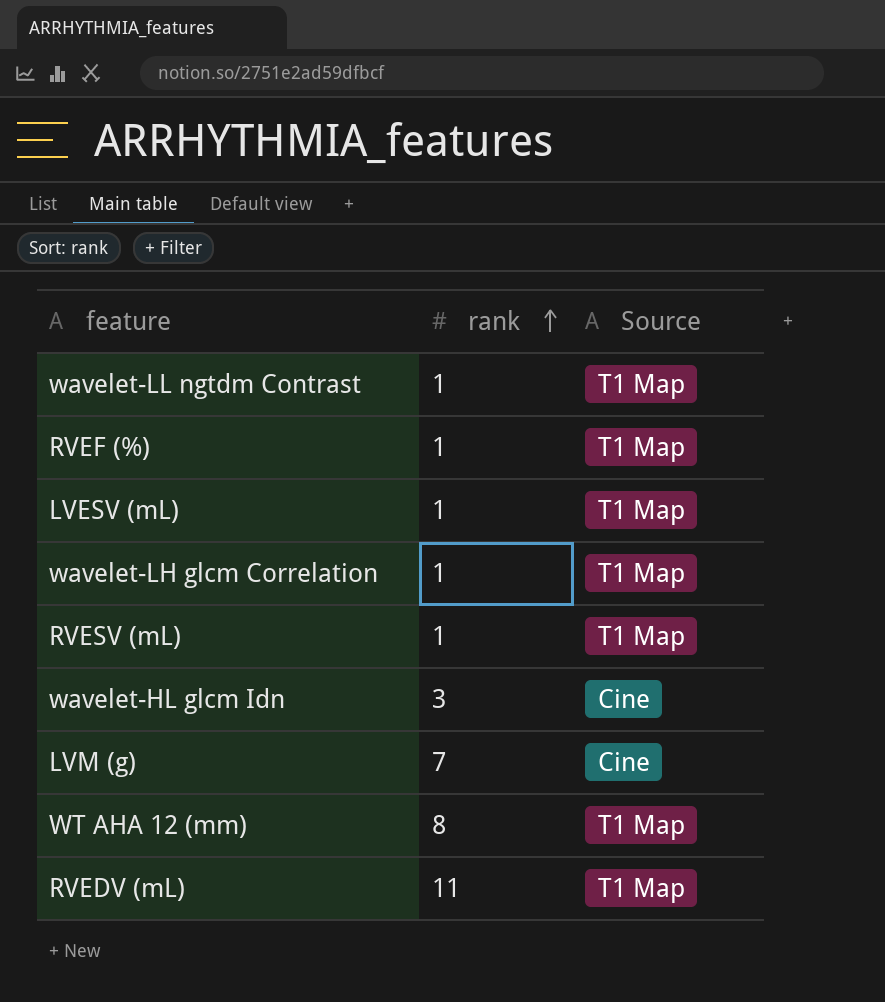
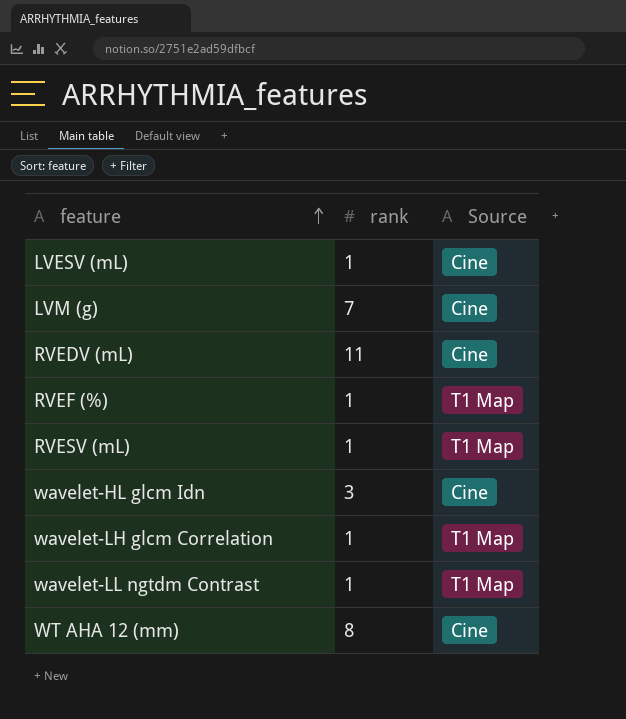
row order: rank ascending -> feature ascending
LVESV (mL) | Source: T1 Map -> Cine
RVEDV (mL) | Source: T1 Map -> Cine
WT AHA 12 (mm) | Source: T1 Map -> Cine

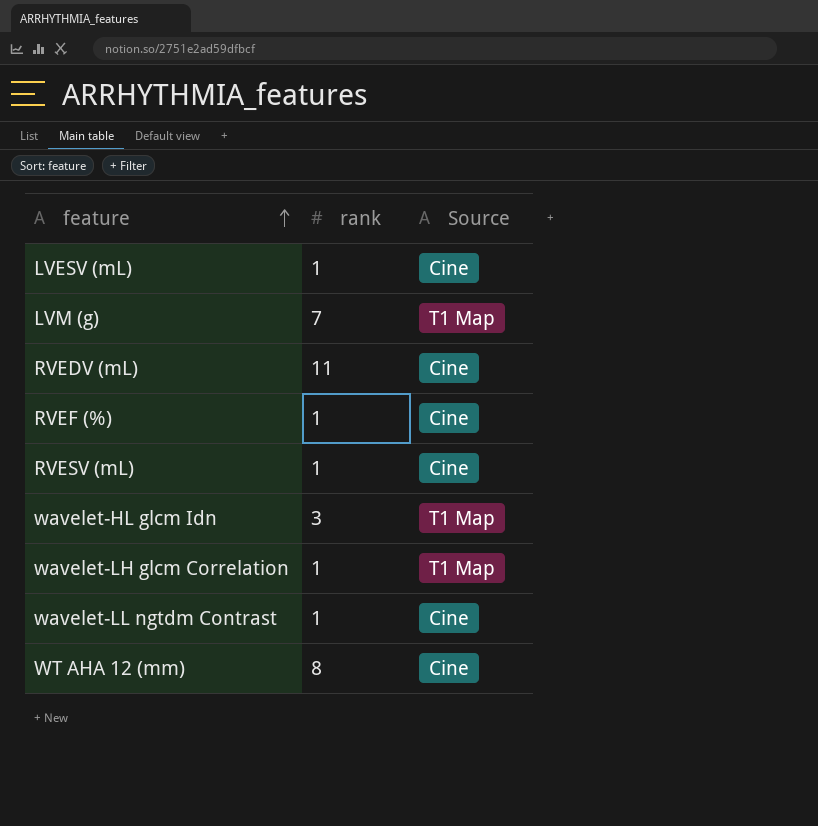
LVM (g) | Source: Cine -> T1 Map
RVEF (%) | Source: T1 Map -> Cine
RVESV (mL) | Source: T1 Map -> Cine
wavelet-HL glcm Idn | Source: Cine -> T1 Map
wavelet-LL ngtdm Contrast | Source: T1 Map -> Cine

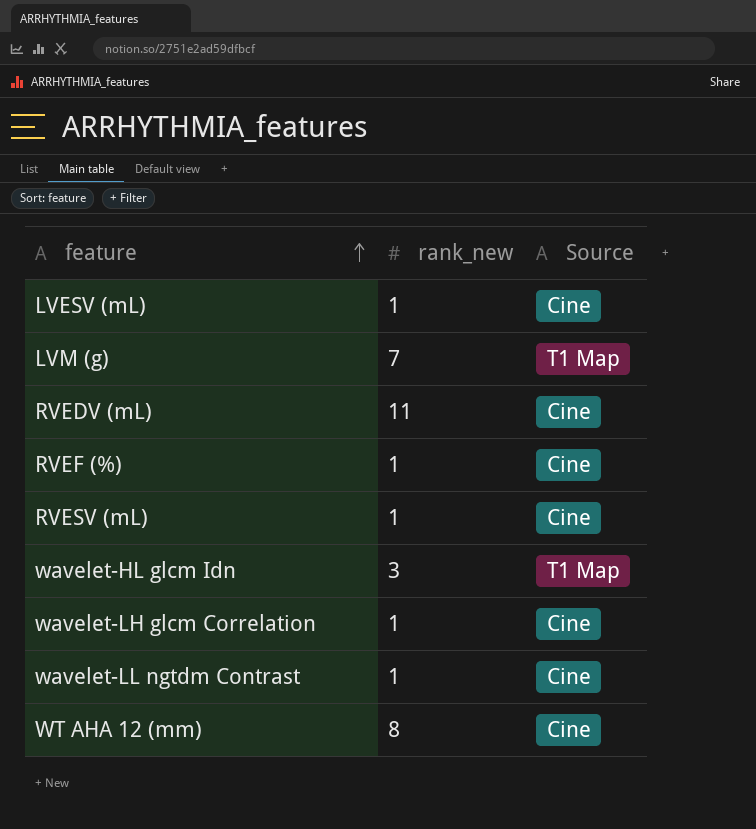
column name: rank -> rank_new
wavelet-LH glcm Correlation | Source: T1 Map -> Cine

